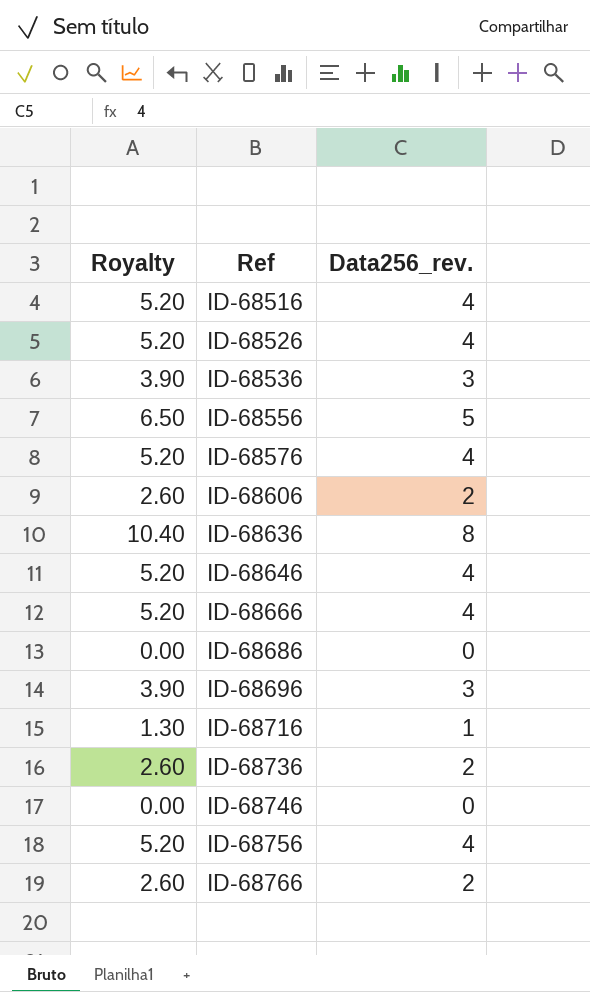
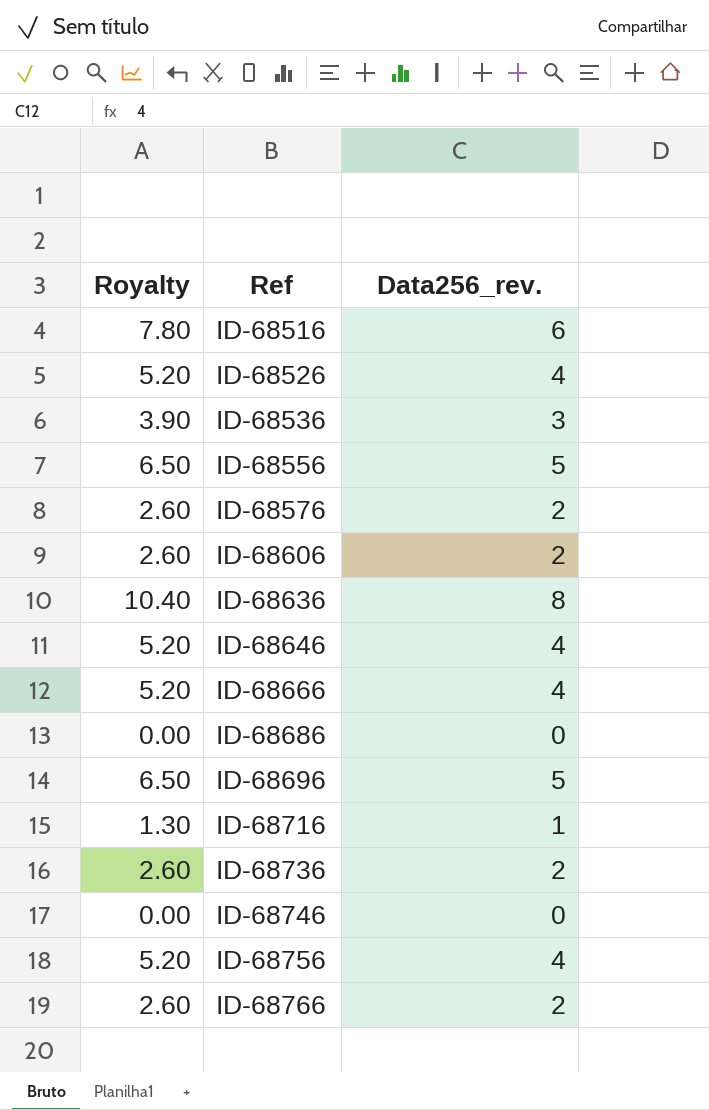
ID-68516 | Royalty: 5.20 -> 7.80
ID-68516 | Data256_rev.: 4 -> 6
ID-68576 | Royalty: 5.20 -> 2.60
ID-68576 | Data256_rev.: 4 -> 2
ID-68696 | Royalty: 3.90 -> 6.50
ID-68696 | Data256_rev.: 3 -> 5

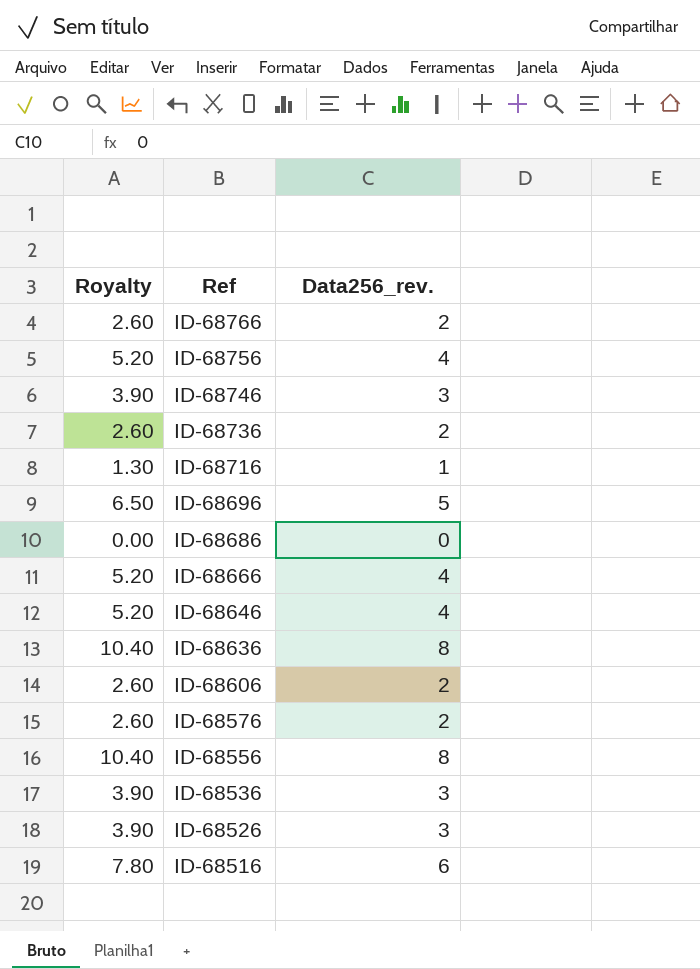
row order: Ref ascending -> Ref descending
ID-68746 | Royalty: 0.00 -> 3.90
ID-68746 | Data256_rev.: 0 -> 3
ID-68556 | Royalty: 6.50 -> 10.40
ID-68556 | Data256_rev.: 5 -> 8
ID-68526 | Royalty: 5.20 -> 3.90
ID-68526 | Data256_rev.: 4 -> 3

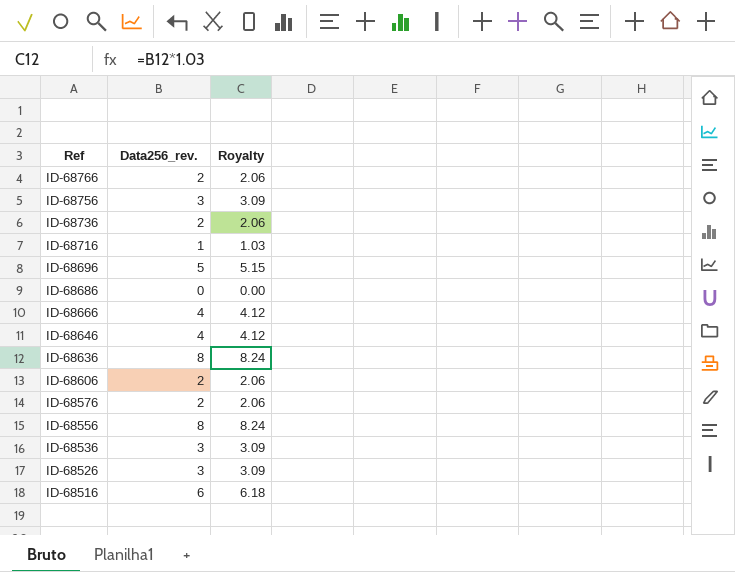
column Royalty | formula: [Data256_rev.] * 1.3 -> [Data256_rev.] * 1.03
column Royalty | position: 1 -> 3
row ID-68746: 3.90 | 3 -> none
ID-68756 | Data256_rev.: 4 -> 3

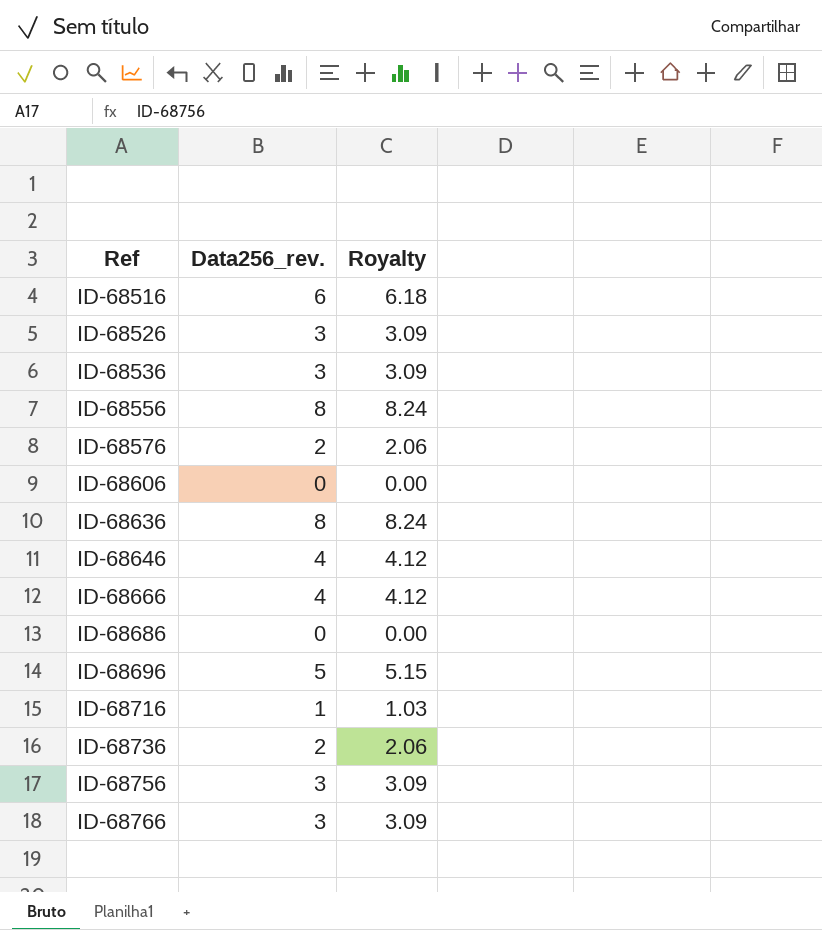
row order: Ref descending -> Ref ascending
ID-68606 | Data256_rev.: 2 -> 0
ID-68606 | Royalty: 2.06 -> 0.00
ID-68766 | Data256_rev.: 2 -> 3
ID-68766 | Royalty: 2.06 -> 3.09

